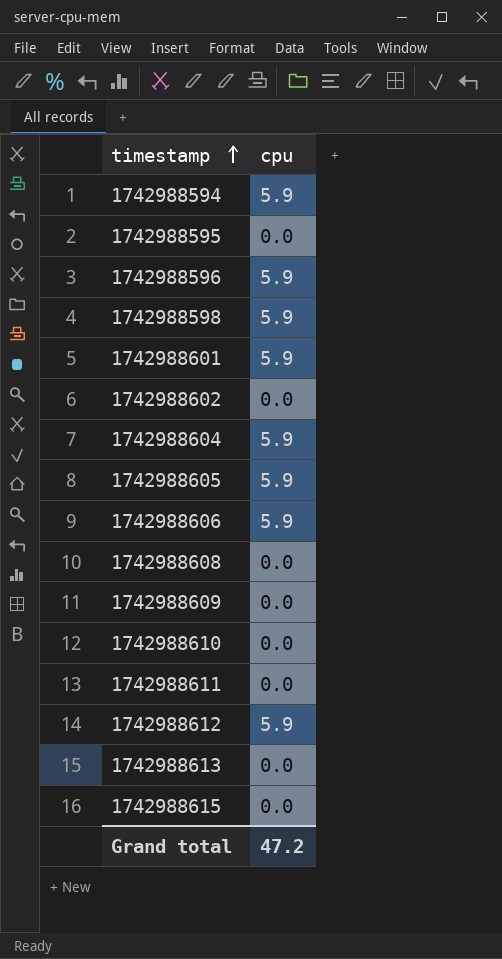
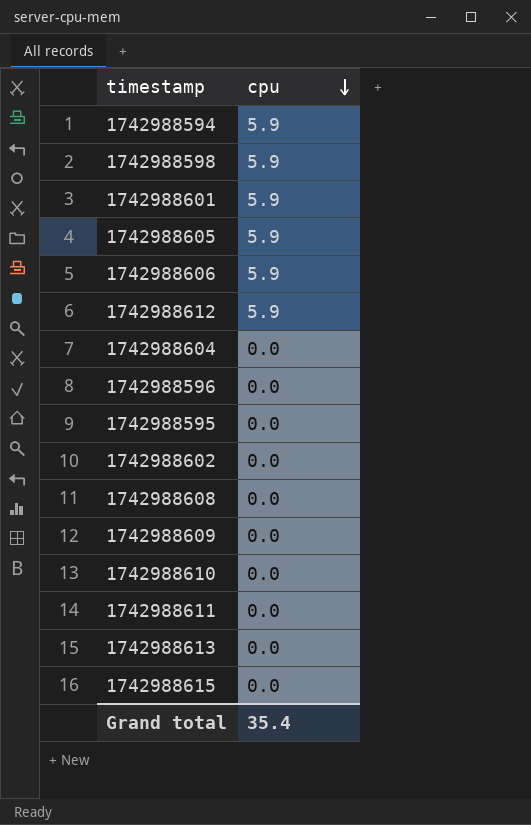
row order: timestamp ascending -> cpu descending
1742988604 | cpu: 5.9 -> 0.0
1742988596 | cpu: 5.9 -> 0.0
Grand total | cpu: 47.2 -> 35.4

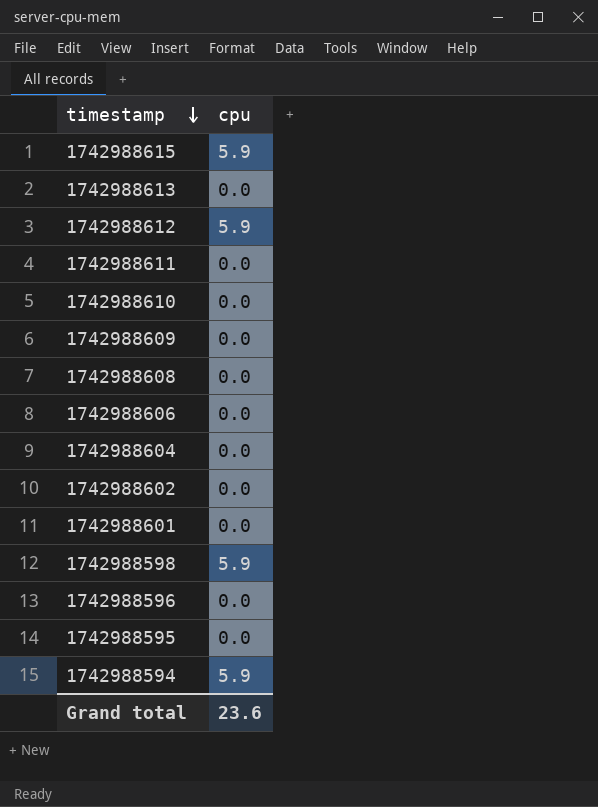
row order: cpu descending -> timestamp descending
row 1742988605: 5.9 -> none
1742988615 | cpu: 0.0 -> 5.9
1742988606 | cpu: 5.9 -> 0.0
1742988601 | cpu: 5.9 -> 0.0
Grand total | cpu: 35.4 -> 23.6

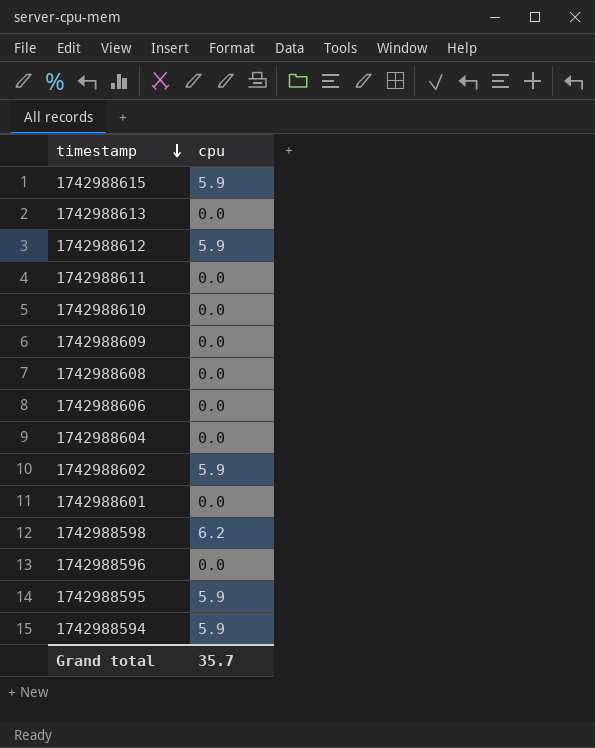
1742988602 | cpu: 0.0 -> 5.9
1742988598 | cpu: 5.9 -> 6.2
1742988595 | cpu: 0.0 -> 5.9
Grand total | cpu: 23.6 -> 35.7

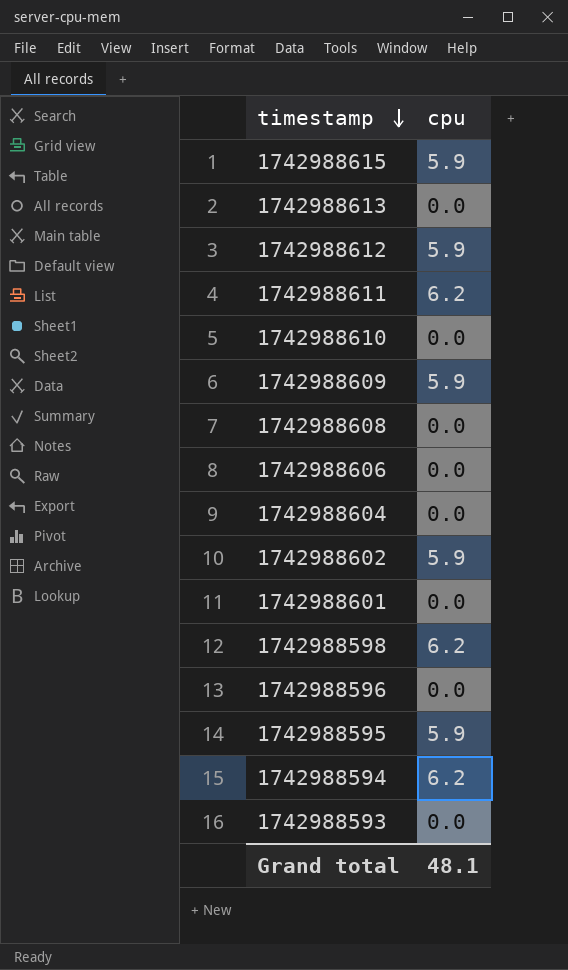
1742988611 | cpu: 0.0 -> 6.2
1742988609 | cpu: 0.0 -> 5.9
1742988594 | cpu: 5.9 -> 6.2
row 1742988593: none -> 0.0
Grand total | cpu: 35.7 -> 48.1

